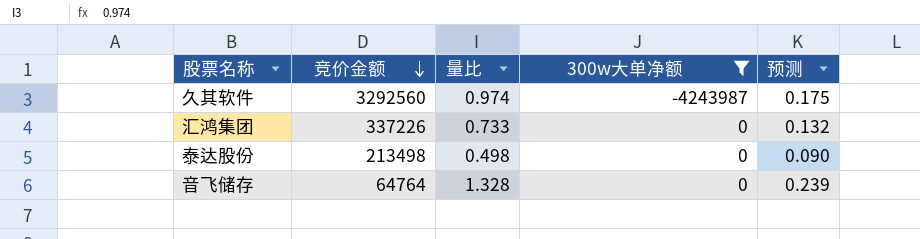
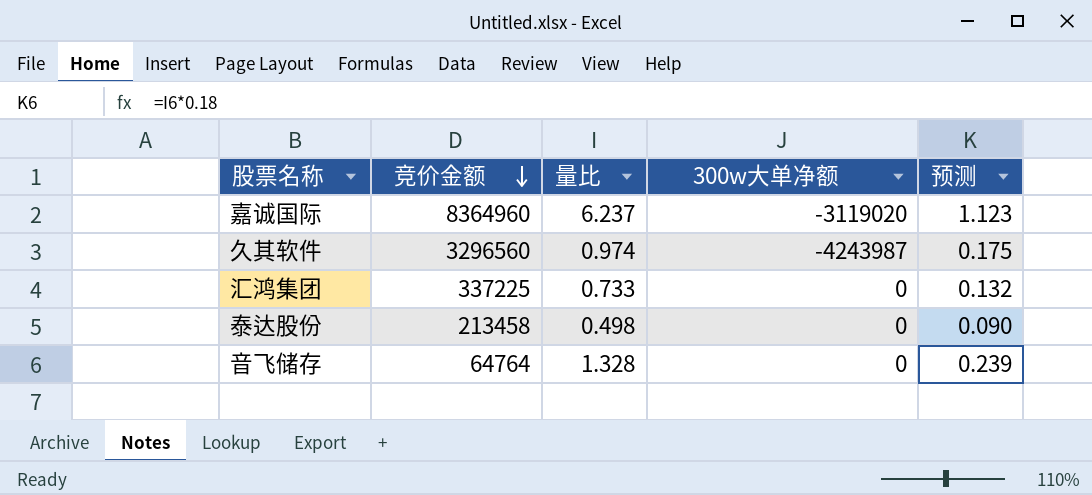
filter: 300w大单净额 != -3119020 -> none
久其软件 | 竞价金额: 3292560 -> 3296560
汇鸿集团 | 竞价金额: 337226 -> 337225
泰达股份 | 竞价金额: 213498 -> 213458

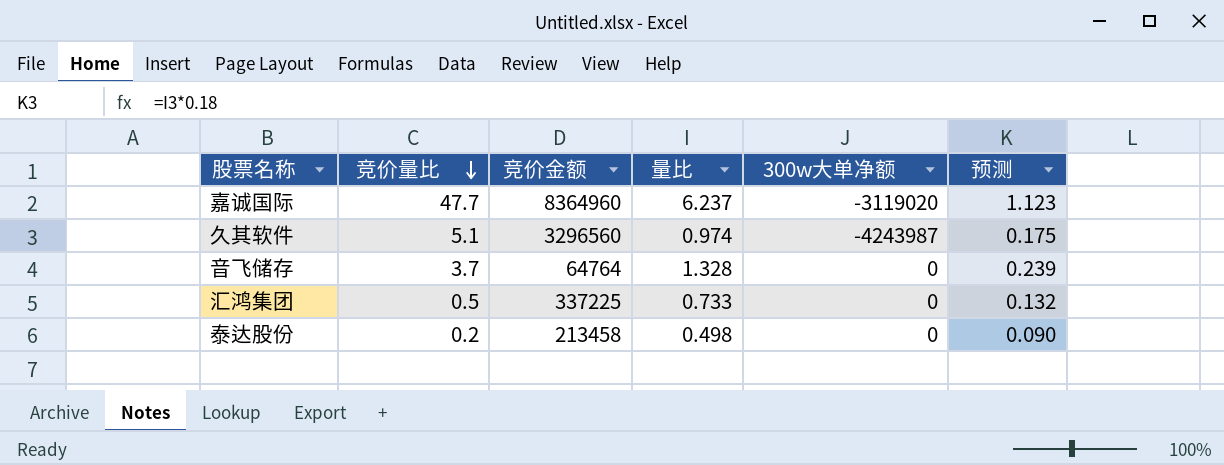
row order: 竞价金额 descending -> 竞价量比 descending
column 竞价量比 | position: none -> 2

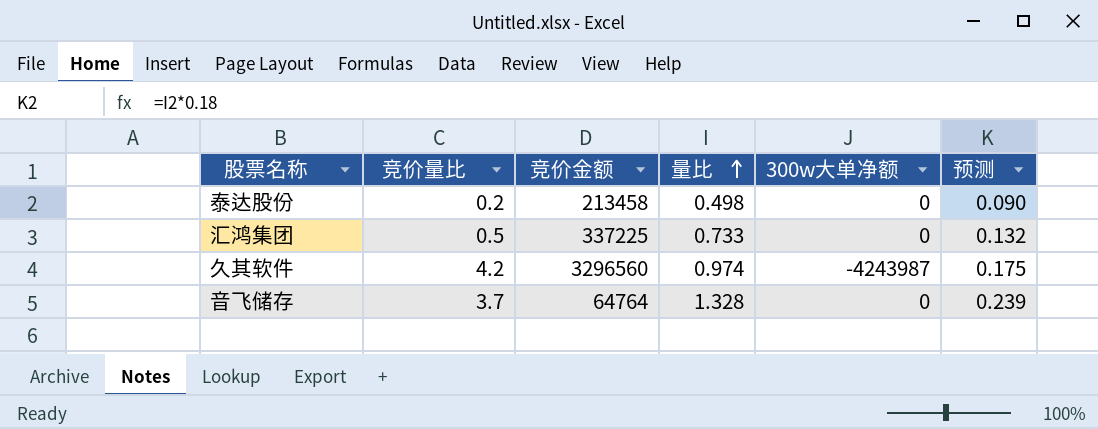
row order: 竞价量比 descending -> 量比 ascending
row 嘉诚国际: 47.7 | 8364960 | 6.237 | -3119020 | 1.123 -> none
久其软件 | 竞价量比: 5.1 -> 4.2

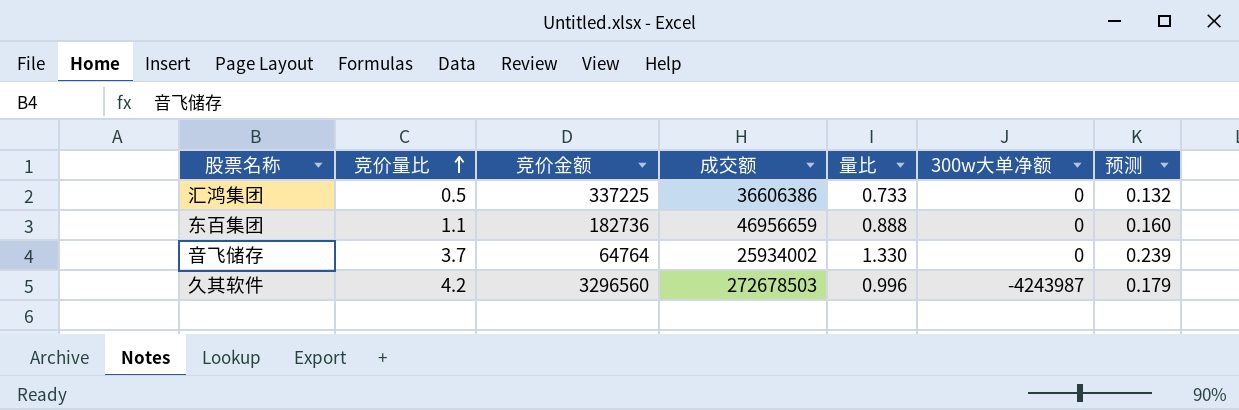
row order: 量比 ascending -> 竞价量比 ascending
column 成交额 | position: none -> 4
row 泰达股份: 0.2 | 213458 | 0.498 | 0 | 0.090 -> none
row 东百集团: none -> 1.1 | 182736 | 46956659 | 0.888 | 0 | 0.160
音飞储存 | 量比: 1.328 -> 1.330
久其软件 | 量比: 0.974 -> 0.996
久其软件 | 预测: 0.175 -> 0.179

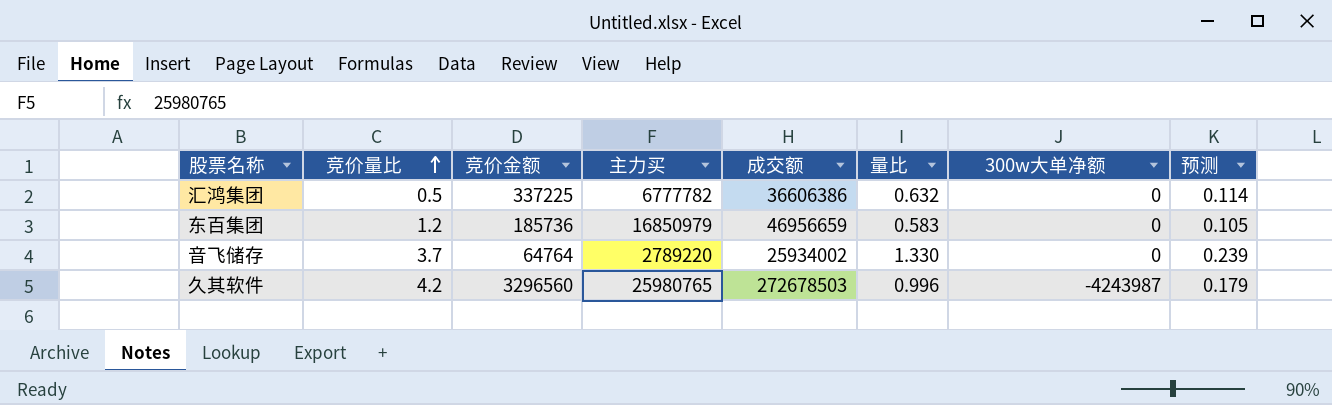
column 主力买 | position: none -> 4
汇鸿集团 | 量比: 0.733 -> 0.632
汇鸿集团 | 预测: 0.132 -> 0.114
东百集团 | 竞价量比: 1.1 -> 1.2
东百集团 | 竞价金额: 182736 -> 185736
东百集团 | 量比: 0.888 -> 0.583
东百集团 | 预测: 0.160 -> 0.105

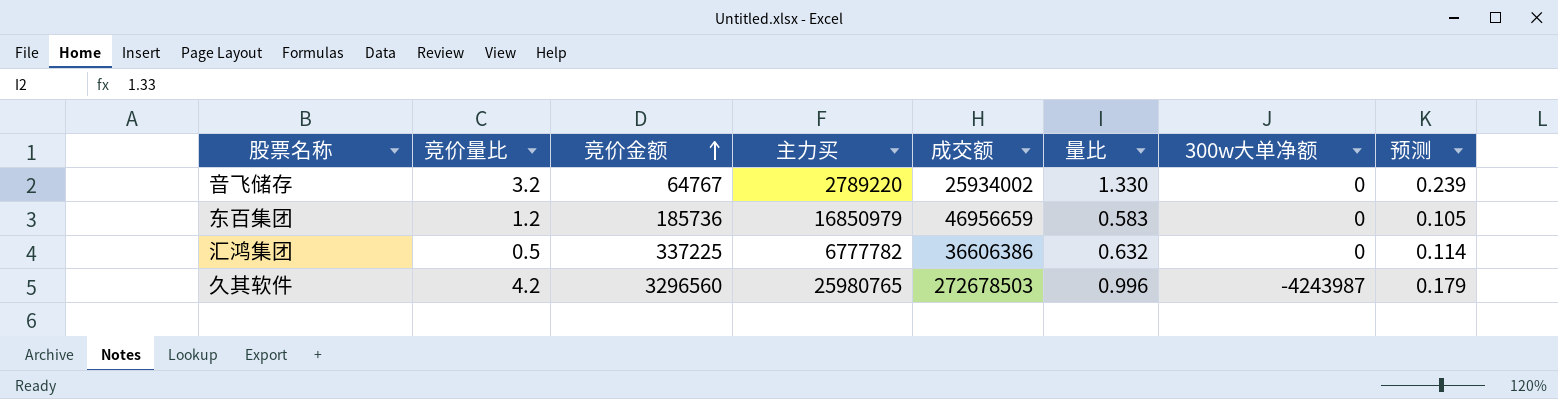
row order: 竞价量比 ascending -> 竞价金额 ascending
音飞储存 | 竞价量比: 3.7 -> 3.2
音飞储存 | 竞价金额: 64764 -> 64767

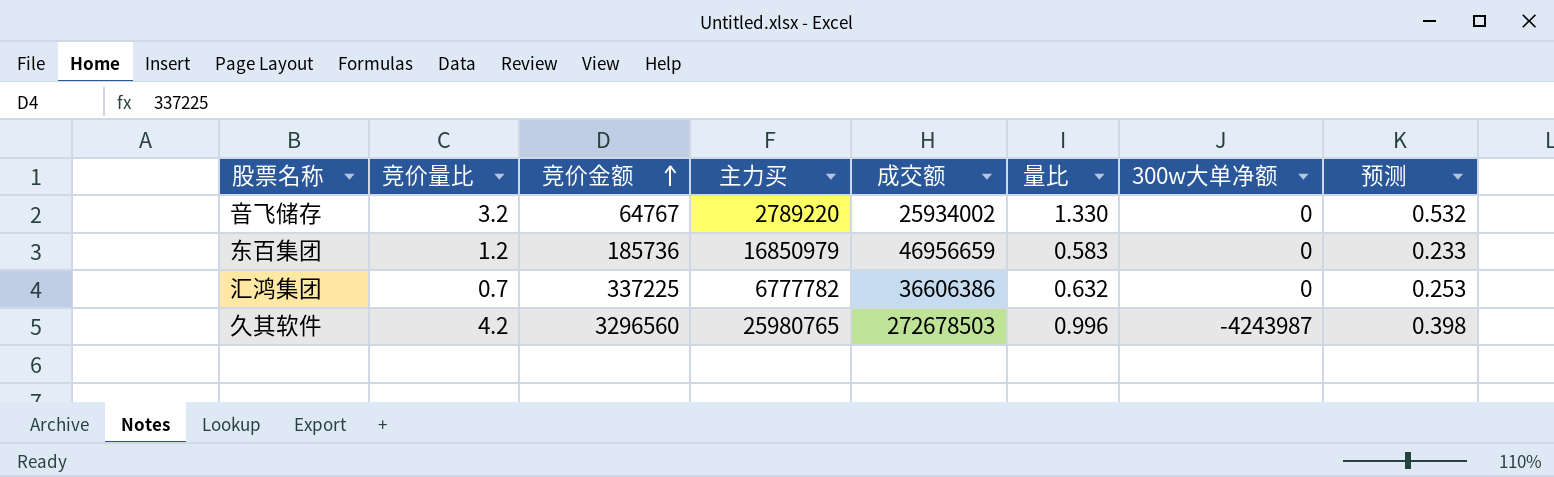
column 预测 | formula: [量比] * 0.18 -> [量比] * 0.4
汇鸿集团 | 竞价量比: 0.5 -> 0.7

